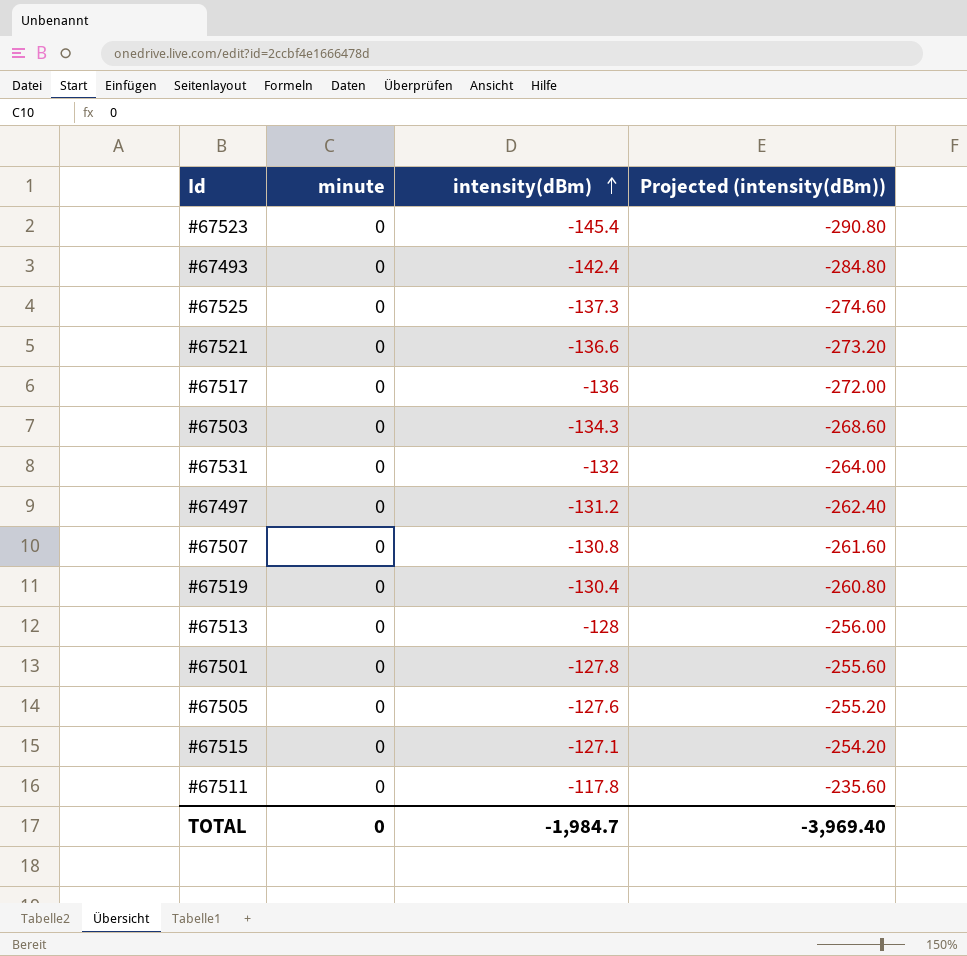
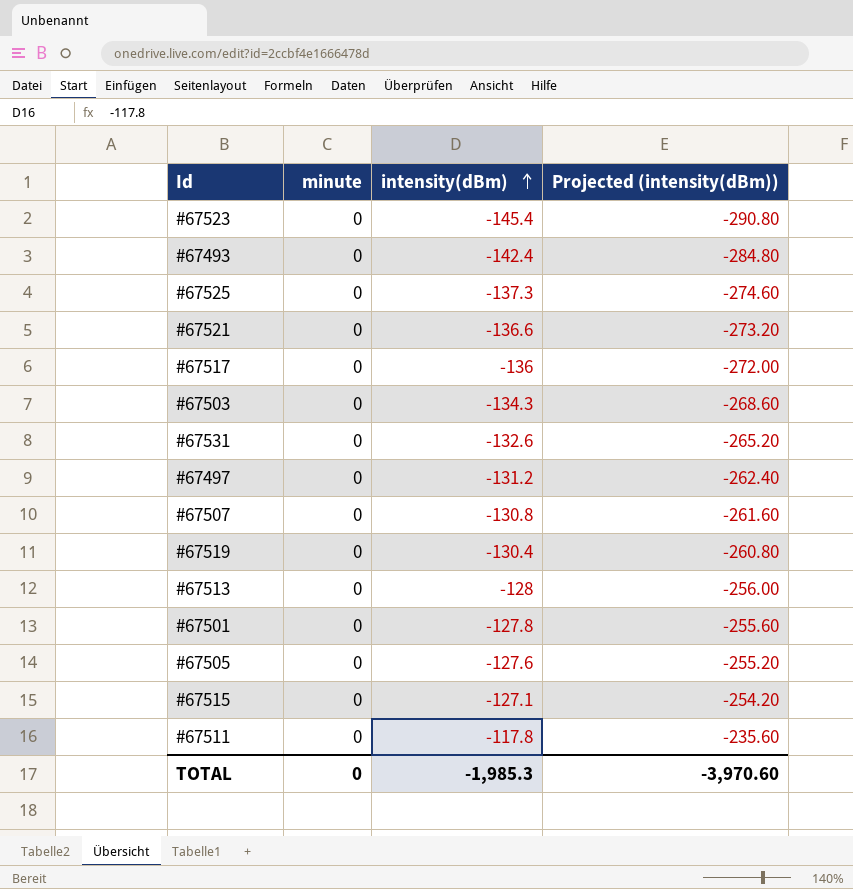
#67531 | intensity(dBm): -132 -> -132.6
#67531 | Projected (intensity(dBm)): -264.00 -> -265.20
TOTAL | intensity(dBm): -1,984.7 -> -1,985.3
TOTAL | Projected (intensity(dBm)): -3,969.40 -> -3,970.60

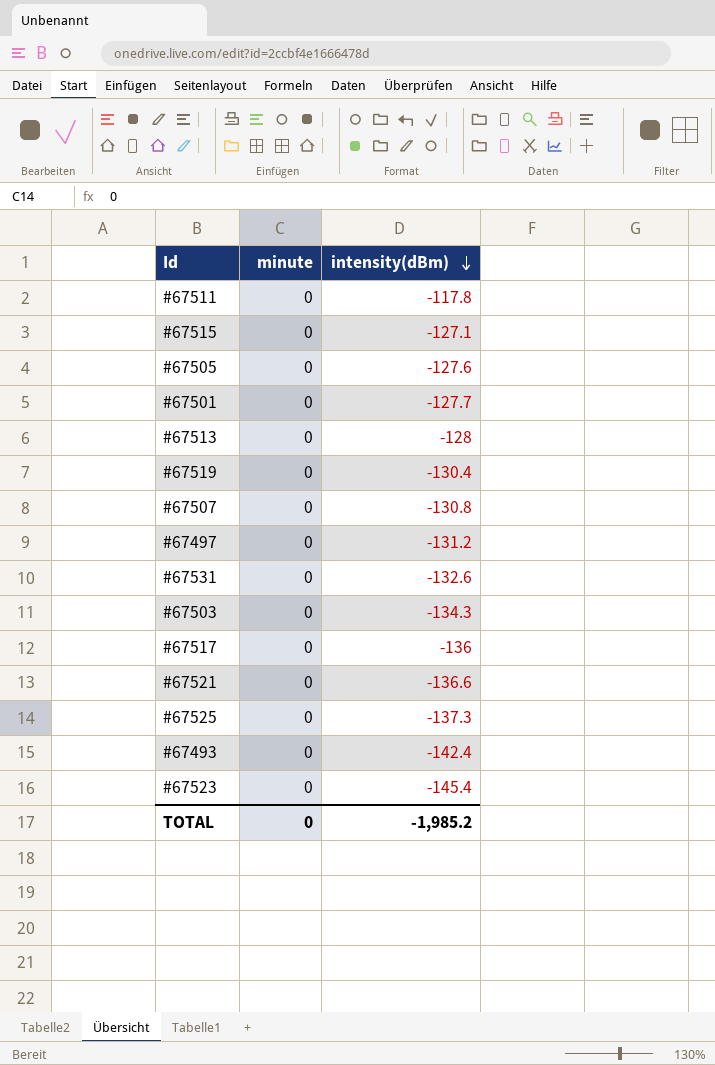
row order: intensity(dBm) ascending -> intensity(dBm) descending
column Projected (intensity(dBm)) | formula: [intensity(dBm)] * 2 -> none
#67501 | intensity(dBm): -127.8 -> -127.7
TOTAL | intensity(dBm): -1,985.3 -> -1,985.2

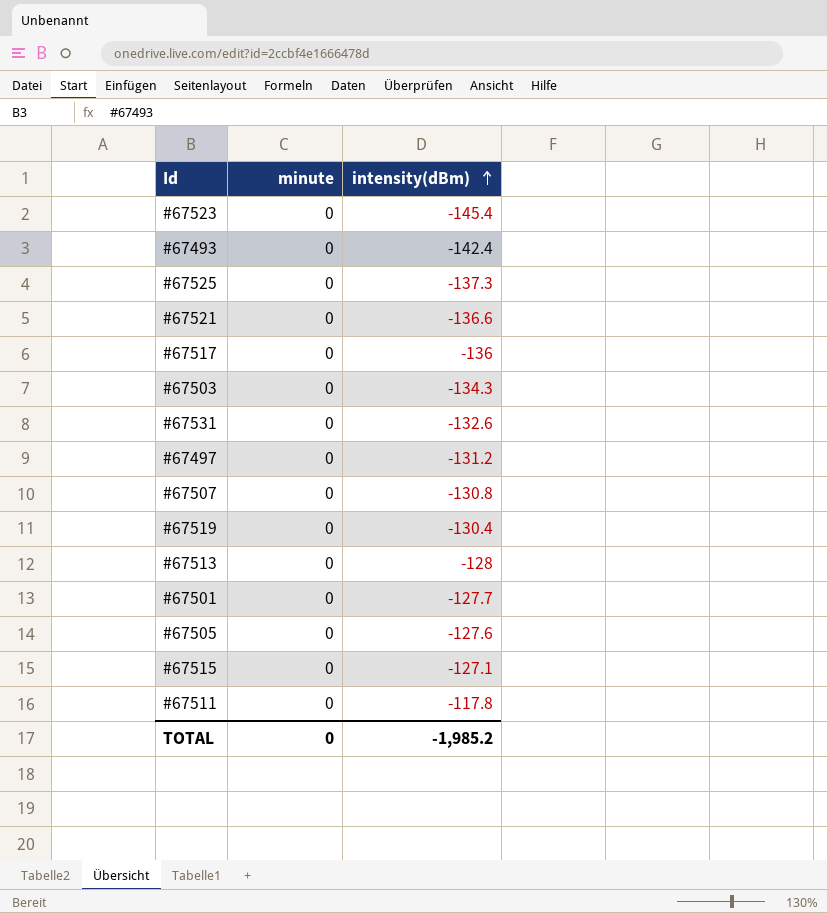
row order: intensity(dBm) descending -> intensity(dBm) ascending

